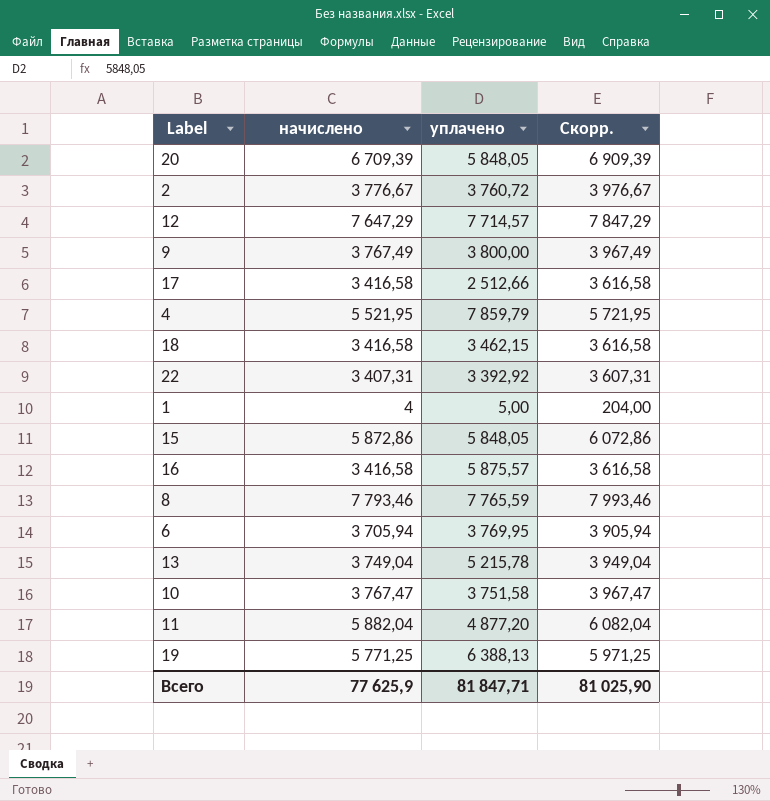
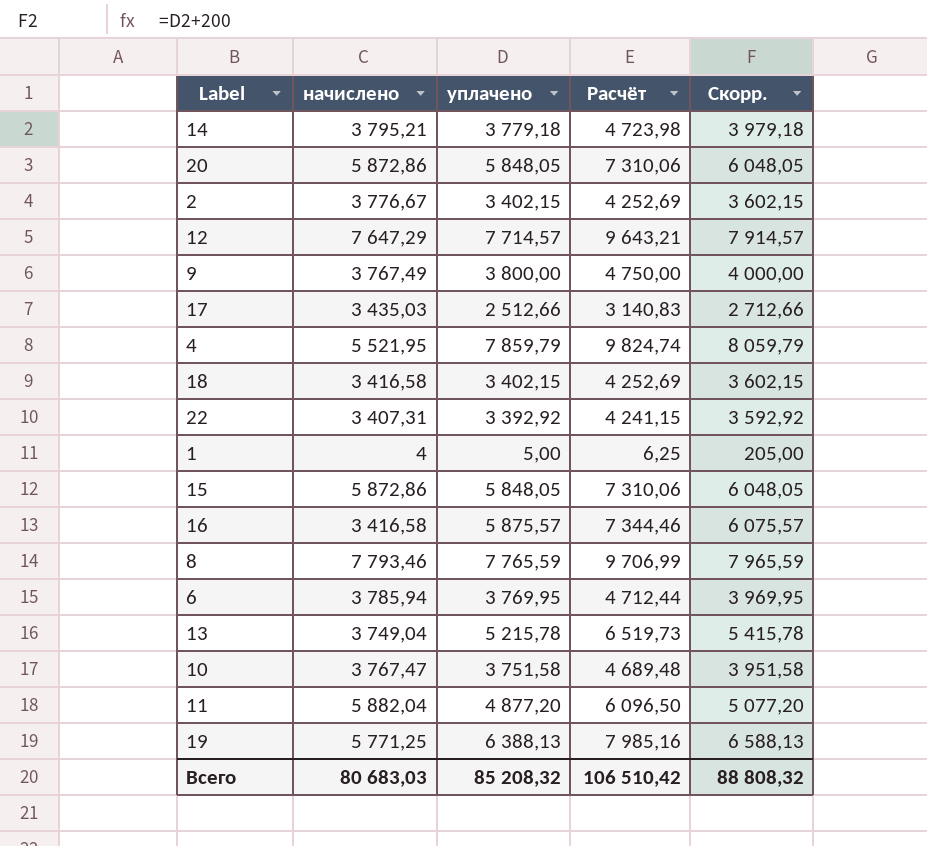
column Расчёт | formula: none -> [уплачено] * 1,25
column Скорр. | formula: [начислено] + 200 -> [уплачено] + 200
row 14: none -> 3 795,21 | 3 779,18 | 4 723,98 | 3 979,18
20 | начислено: 6 709,39 -> 5 872,86
2 | уплачено: 3 760,72 -> 3 402,15
17 | начислено: 3 416,58 -> 3 435,03
18 | уплачено: 3 462,15 -> 3 402,15
6 | начислено: 3 705,94 -> 3 785,94
Всего | начислено: 77 625,9 -> 80 683,03
Всего | уплачено: 81 847,71 -> 85 208,32
Всего | Скорр.: 81 025,90 -> 88 808,32

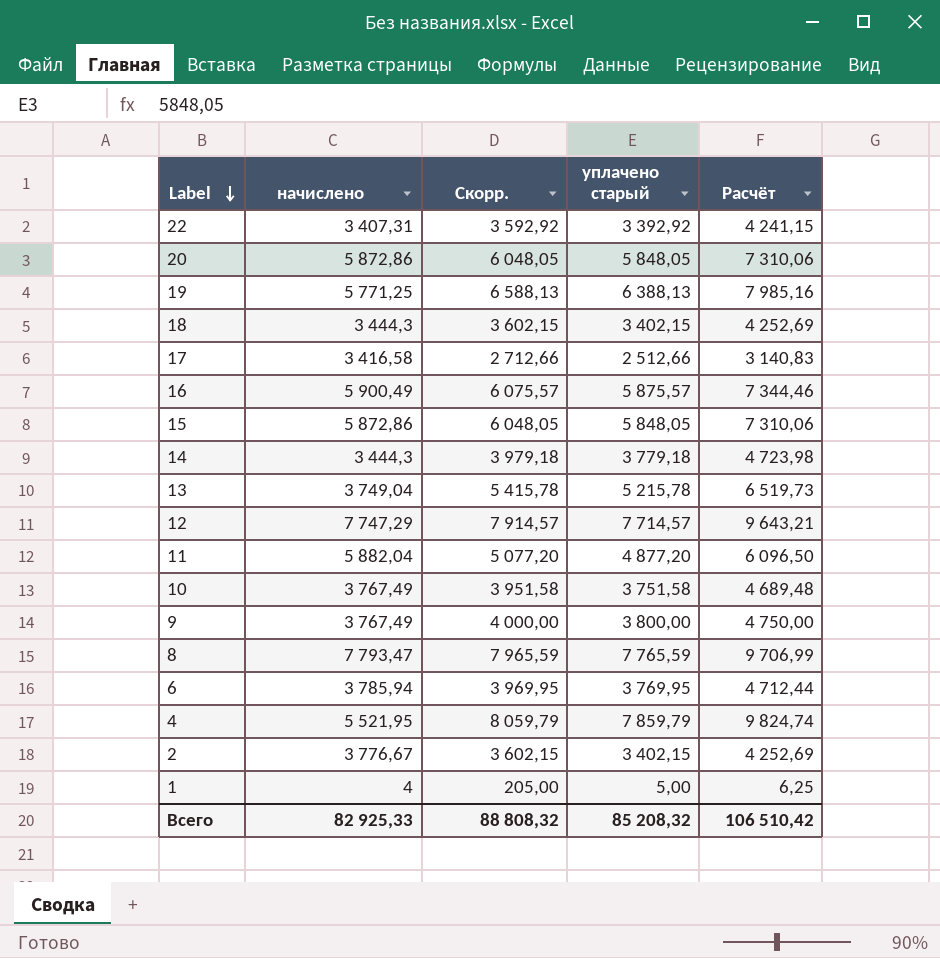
row order: none -> Label descending
column Скорр. | position: 5 -> 3
column name: уплачено -> уплачено старый
18 | начислено: 3 416,58 -> 3 444,3
17 | начислено: 3 435,03 -> 3 416,58
16 | начислено: 3 416,58 -> 5 900,49
14 | начислено: 3 795,21 -> 3 444,3
12 | начислено: 7 647,29 -> 7 747,29
10 | начислено: 3 767,47 -> 3 767,49
8 | начислено: 7 793,46 -> 7 793,47
Всего | начислено: 80 683,03 -> 82 925,33

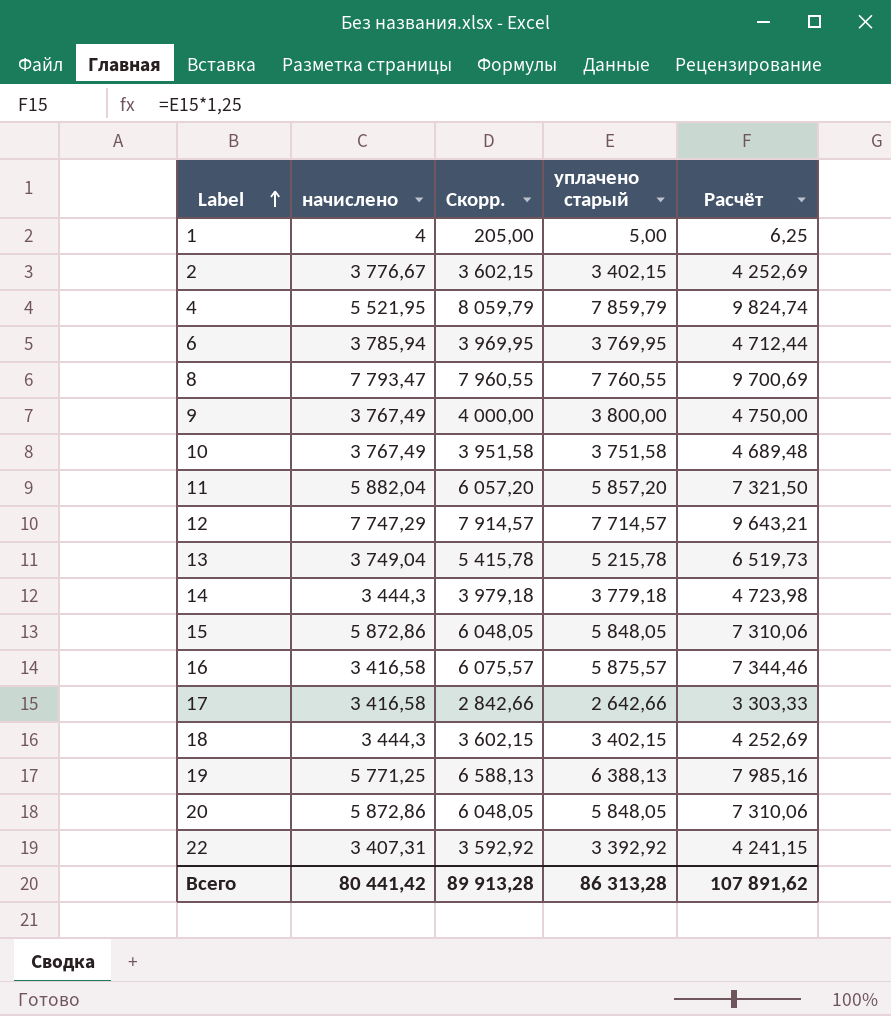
row order: Label descending -> Label ascending
8 | Скорр.: 7 965,59 -> 7 960,55
8 | уплачено старый: 7 765,59 -> 7 760,55
8 | Расчёт: 9 706,99 -> 9 700,69
11 | Скорр.: 5 077,20 -> 6 057,20
11 | уплачено старый: 4 877,20 -> 5 857,20
11 | Расчёт: 6 096,50 -> 7 321,50
16 | начислено: 5 900,49 -> 3 416,58
17 | Скорр.: 2 712,66 -> 2 842,66
17 | уплачено старый: 2 512,66 -> 2 642,66
17 | Расчёт: 3 140,83 -> 3 303,33
Всего | начислено: 82 925,33 -> 80 441,42
Всего | Скорр.: 88 808,32 -> 89 913,28
Всего | уплачено старый: 85 208,32 -> 86 313,28
Всего | Расчёт: 106 510,42 -> 107 891,62

